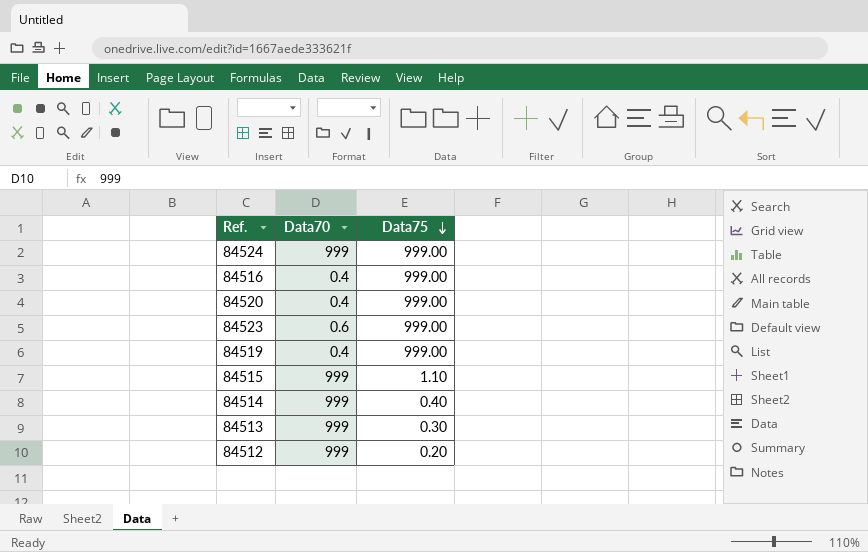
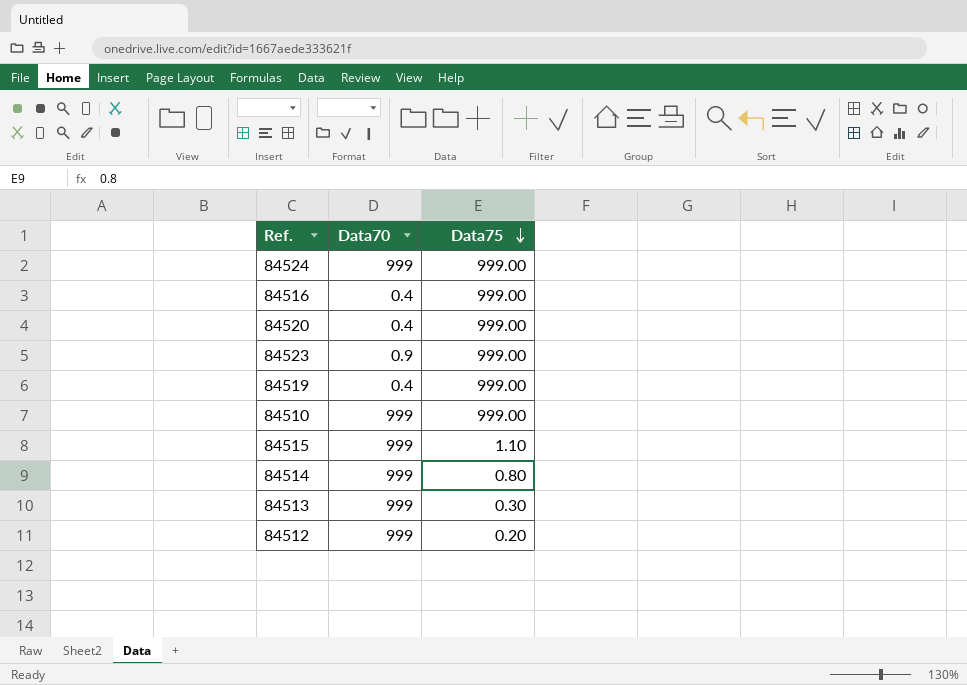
84523 | Data70: 0.6 -> 0.9
row 84510: none -> 999 | 999.00
84514 | Data75: 0.40 -> 0.80

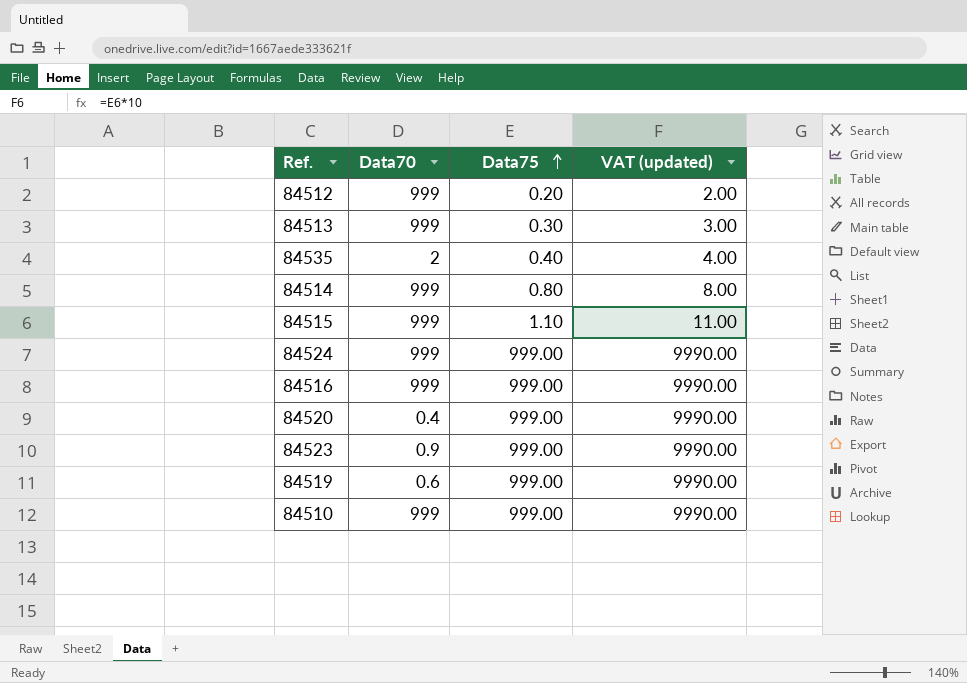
row order: Data75 descending -> Data75 ascending
column VAT (updated) | formula: none -> [Data75] * 10
row 84535: none -> 2 | 0.40 | 4.00
84516 | Data70: 0.4 -> 999
84519 | Data70: 0.4 -> 0.6

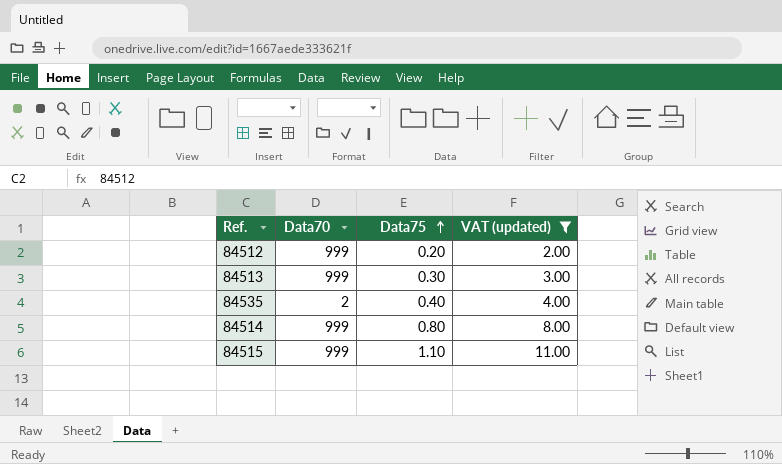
filter: none -> VAT (updated) != 9990.00

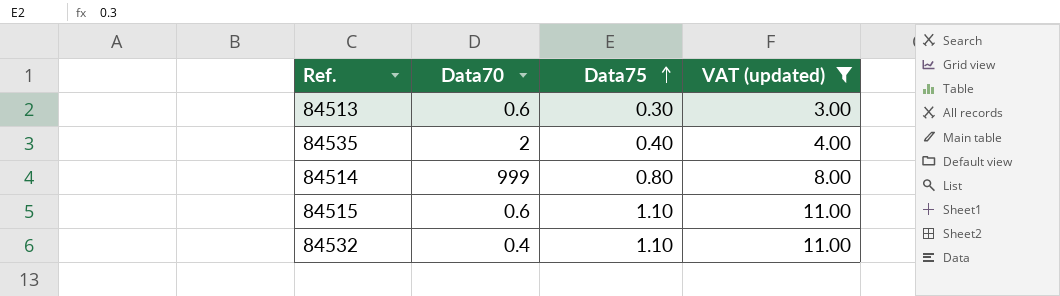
row 84512: 999 | 0.20 | 2.00 -> none
84513 | Data70: 999 -> 0.6
84515 | Data70: 999 -> 0.6
row 84532: none -> 0.4 | 1.10 | 11.00

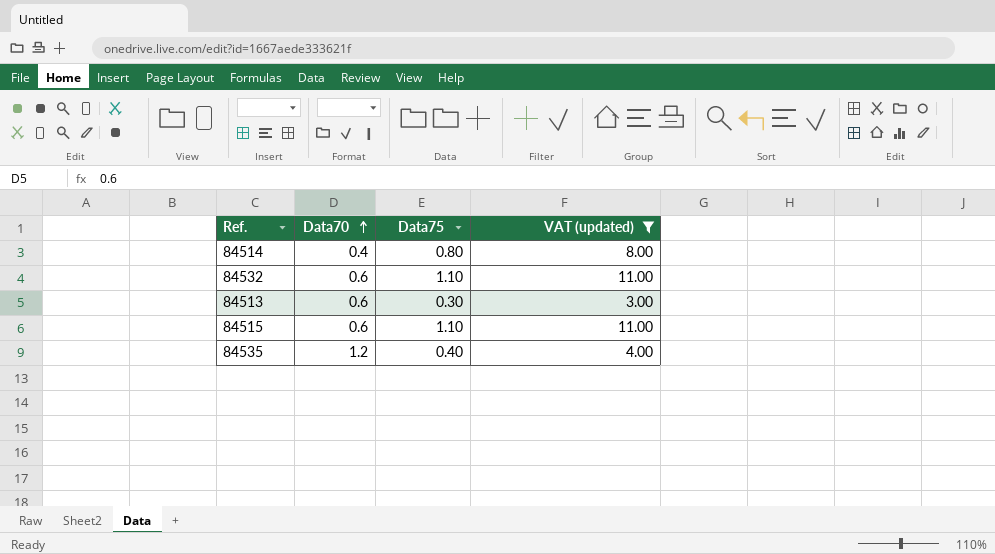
row order: Data75 ascending -> Data70 ascending
84514 | Data70: 999 -> 0.4
84532 | Data70: 0.4 -> 0.6
84535 | Data70: 2 -> 1.2

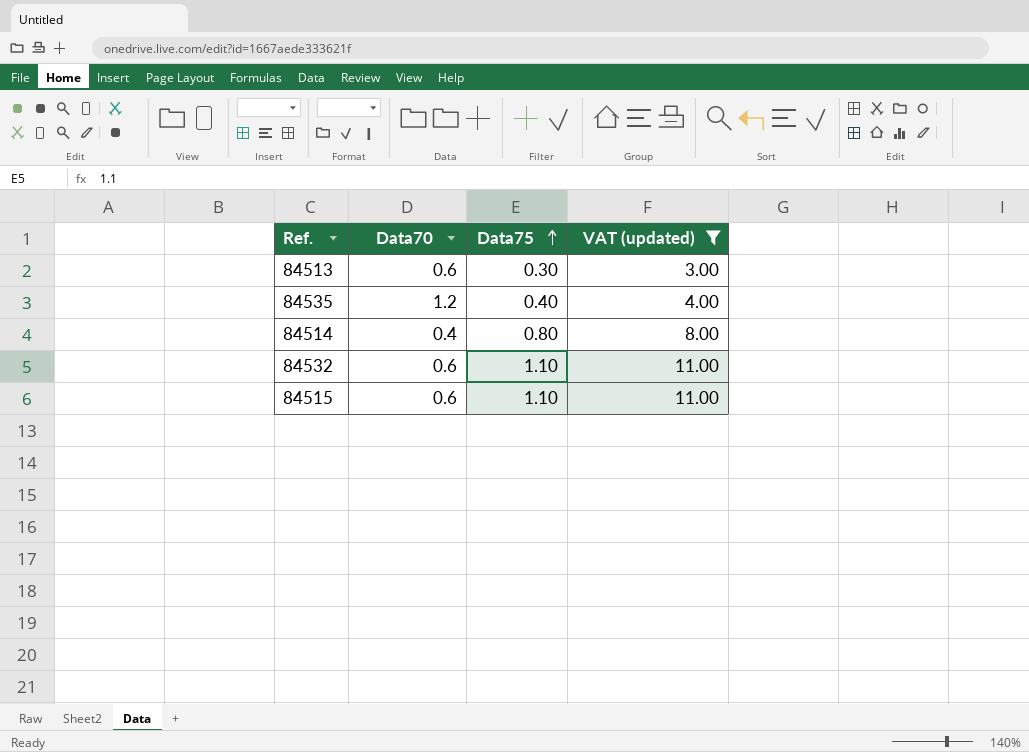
row order: Data70 ascending -> Data75 ascending

